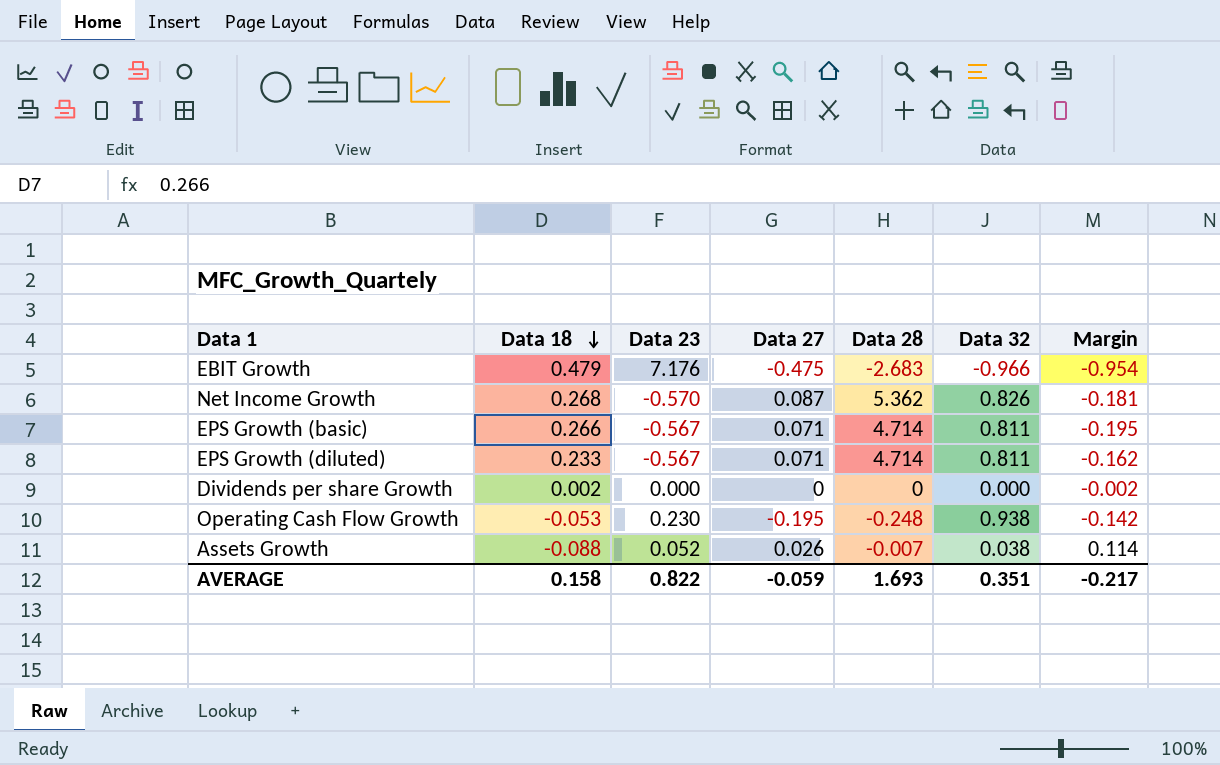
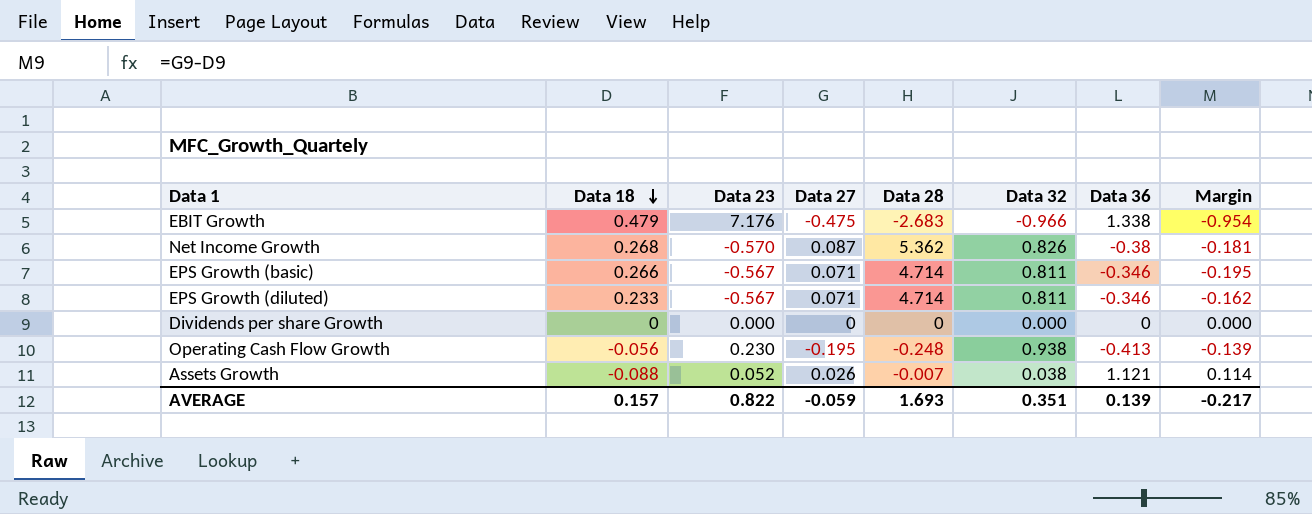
column Data 36 | position: none -> 7
Dividends per share Growth | Data 18: 0.002 -> 0
Dividends per share Growth | Margin: -0.002 -> 0.000
Operating Cash Flow Growth | Data 18: -0.053 -> -0.056
Operating Cash Flow Growth | Margin: -0.142 -> -0.139
AVERAGE | Data 18: 0.158 -> 0.157

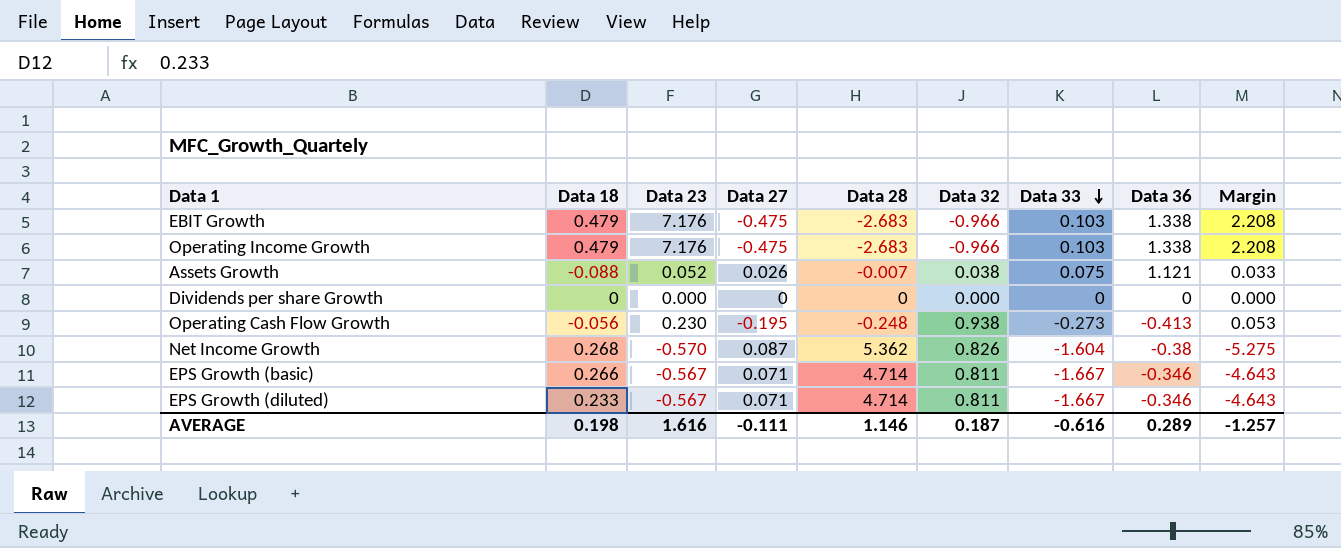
row order: Data 18 descending -> Data 33 descending
column Data 33 | position: none -> 7
column Margin | formula: [Data 27] - [Data 18] -> [Data 27] - [Data 28]
row Operating Income Growth: none -> 0.479 | 7.176 | -0.475 | -2.683 | -0.966 | 0.103 | 1.338 | 2.208
AVERAGE | Data 18: 0.157 -> 0.198
AVERAGE | Data 23: 0.822 -> 1.616
AVERAGE | Data 27: -0.059 -> -0.111
AVERAGE | Data 28: 1.693 -> 1.146
AVERAGE | Data 32: 0.351 -> 0.187
AVERAGE | Data 36: 0.139 -> 0.289
AVERAGE | Margin: -0.217 -> -1.257

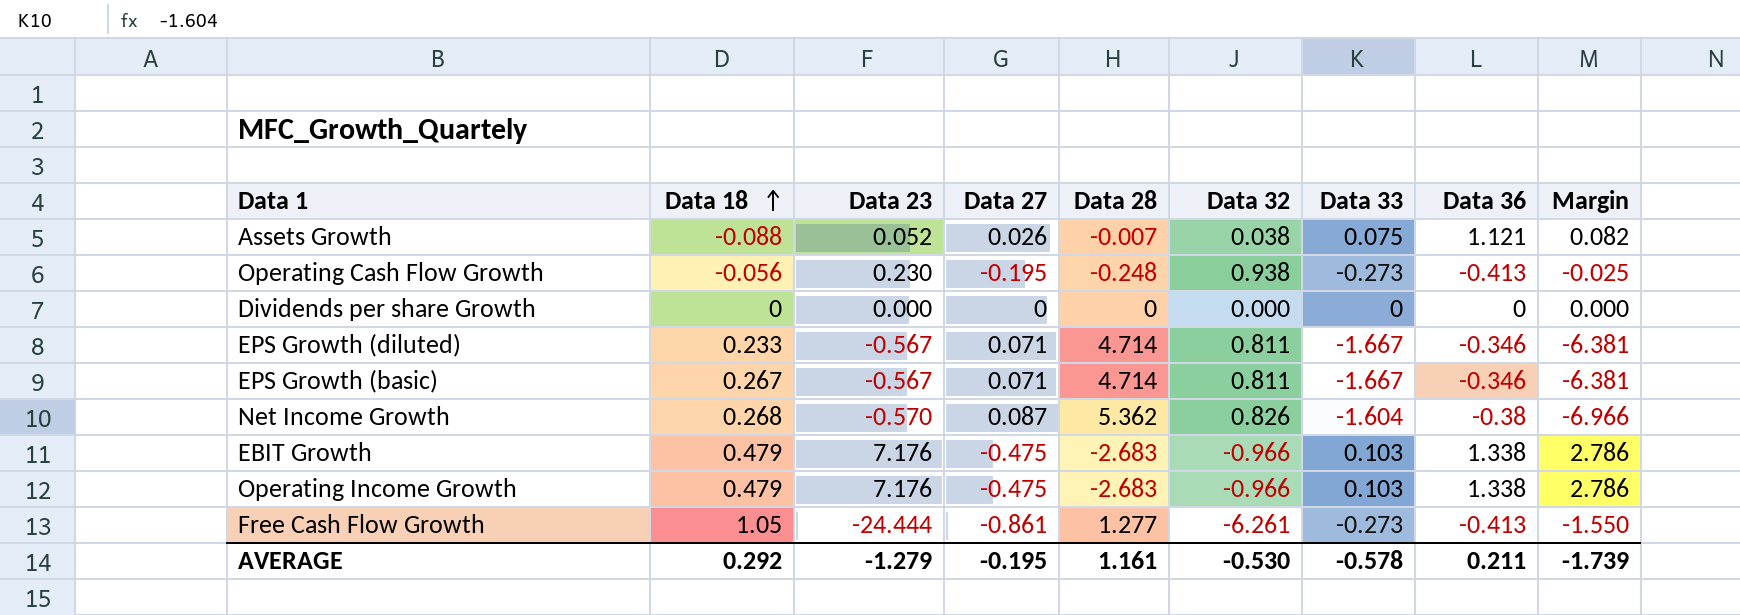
row order: Data 33 descending -> Data 18 ascending
column Margin | formula: [Data 27] - [Data 28] -> [Data 33] - [Data 28]
EPS Growth (basic) | Data 18: 0.266 -> 0.267
row Free Cash Flow Growth: none -> 1.05 | -24.444 | -0.861 | 1.277 | -6.261 | -0.273 | -0.413 | -1.550
AVERAGE | Data 18: 0.198 -> 0.292
AVERAGE | Data 23: 1.616 -> -1.279
AVERAGE | Data 27: -0.111 -> -0.195
AVERAGE | Data 28: 1.146 -> 1.161
AVERAGE | Data 32: 0.187 -> -0.530
AVERAGE | Data 33: -0.616 -> -0.578
AVERAGE | Data 36: 0.289 -> 0.211
AVERAGE | Margin: -1.257 -> -1.739

